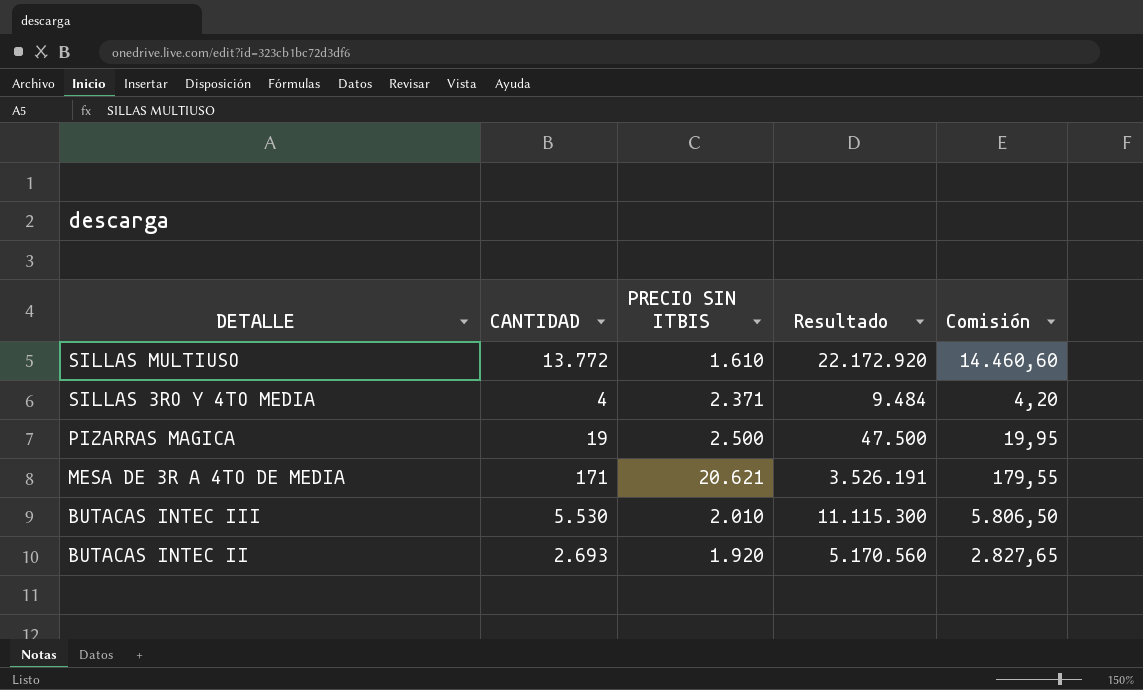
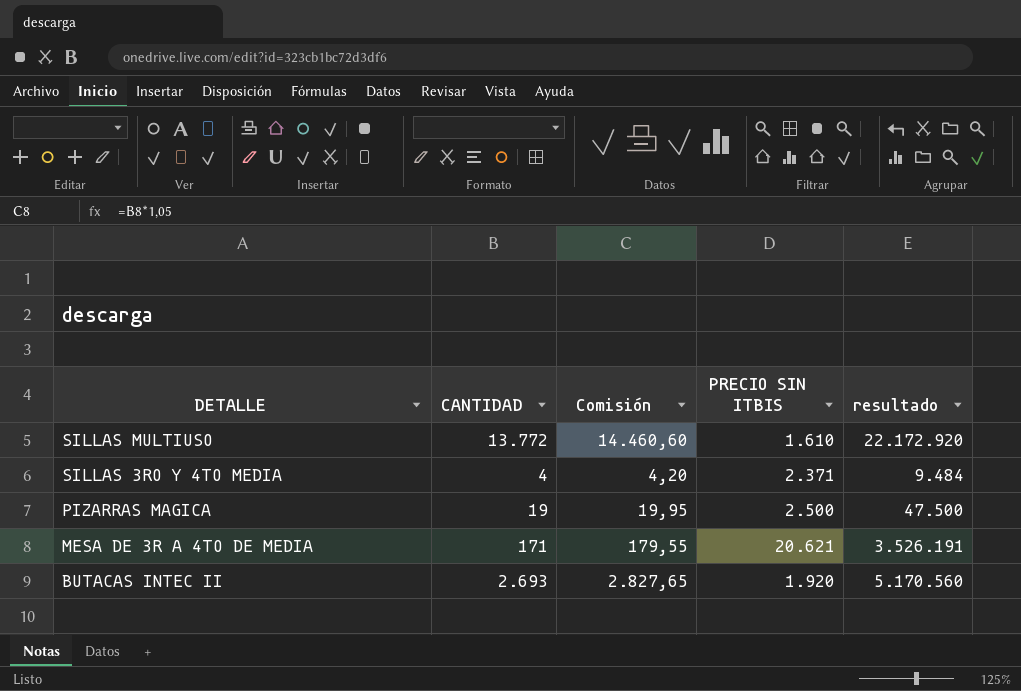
column Comisión | position: 5 -> 3
column name: Resultado -> resultado
row BUTACAS INTEC III: 5.530 | 2.010 | 11.115.300 | 5.806,50 -> none

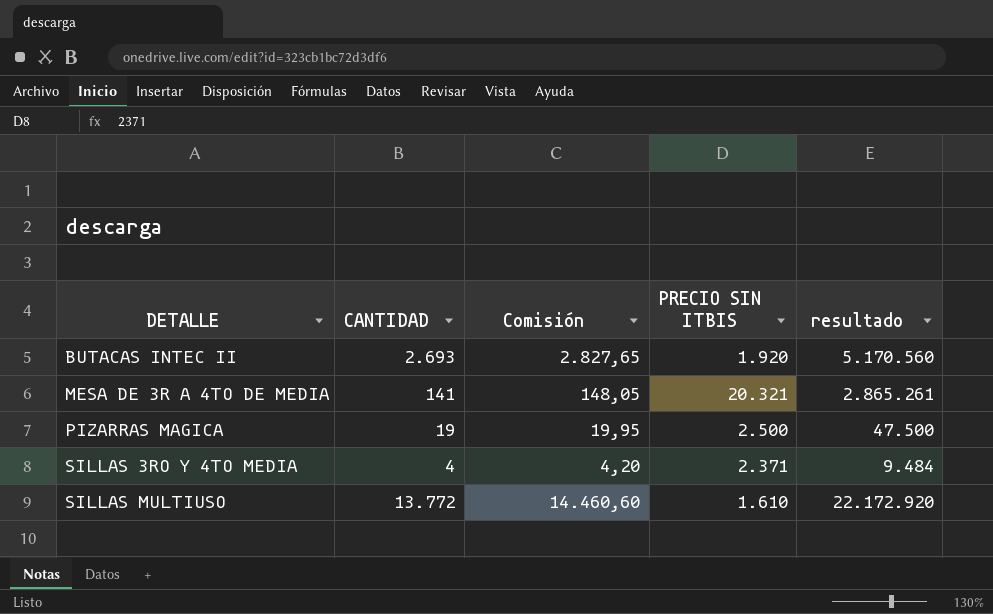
row order: DETALLE descending -> DETALLE ascending
MESA DE 3R A 4TO DE MEDIA | CANTIDAD: 171 -> 141
MESA DE 3R A 4TO DE MEDIA | Comisión: 179,55 -> 148,05
MESA DE 3R A 4TO DE MEDIA | PRECIO SIN ITBIS: 20.621 -> 20.321
MESA DE 3R A 4TO DE MEDIA | resultado: 3.526.191 -> 2.865.261

